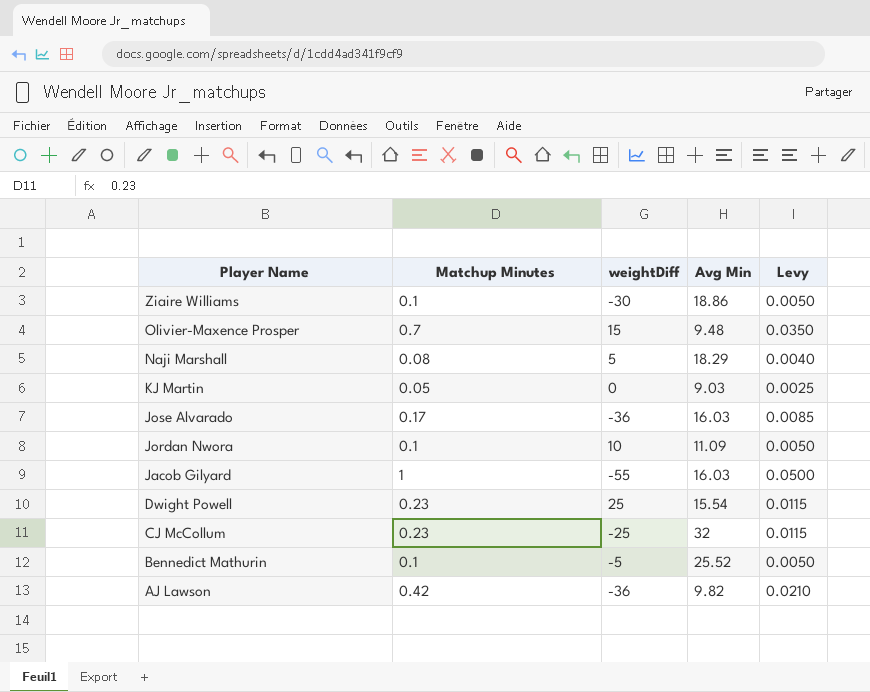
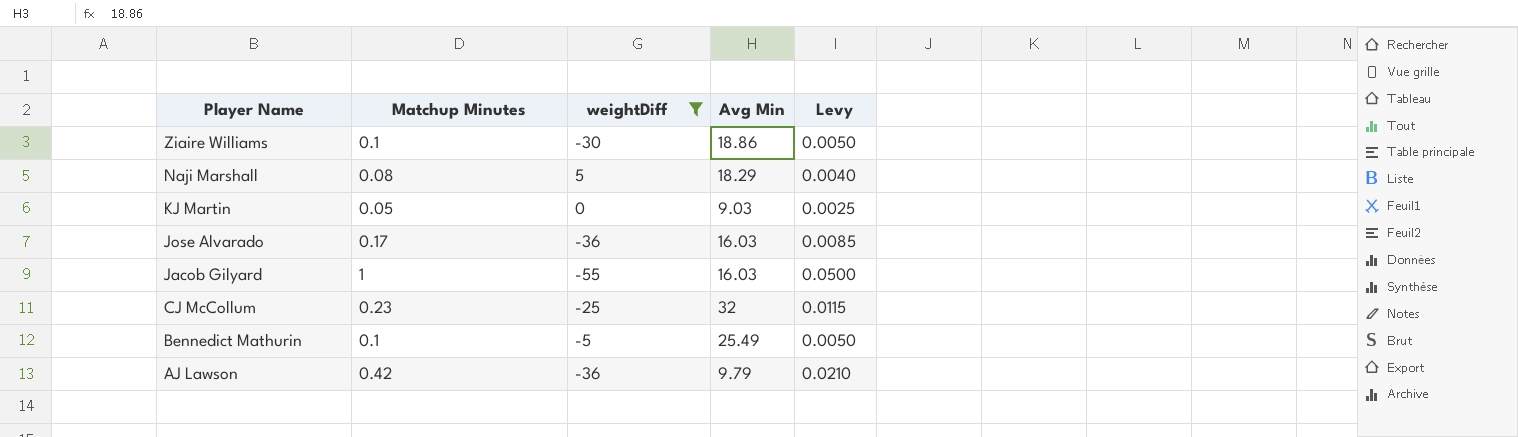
filter: none -> weightDiff <= 5
Bennedict Mathurin | Avg Min: 25.52 -> 25.49
AJ Lawson | Avg Min: 9.82 -> 9.79

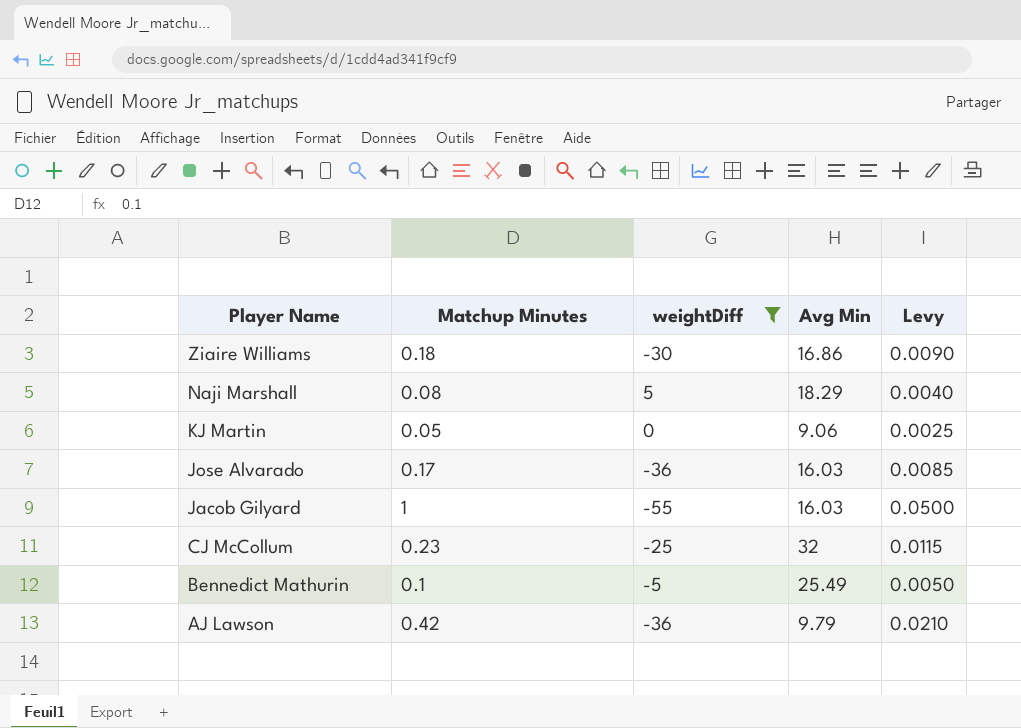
Ziaire Williams | Matchup Minutes: 0.1 -> 0.18
Ziaire Williams | Avg Min: 18.86 -> 16.86
Ziaire Williams | Levy: 0.0050 -> 0.0090
KJ Martin | Avg Min: 9.03 -> 9.06

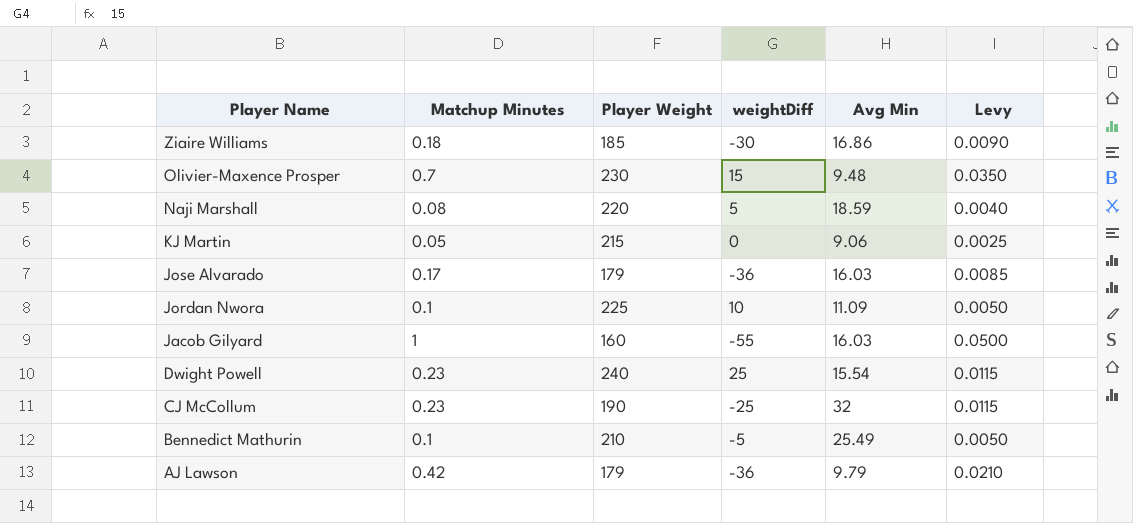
filter: weightDiff <= 5 -> none
column Player Weight | position: none -> 3
Naji Marshall | Avg Min: 18.29 -> 18.59

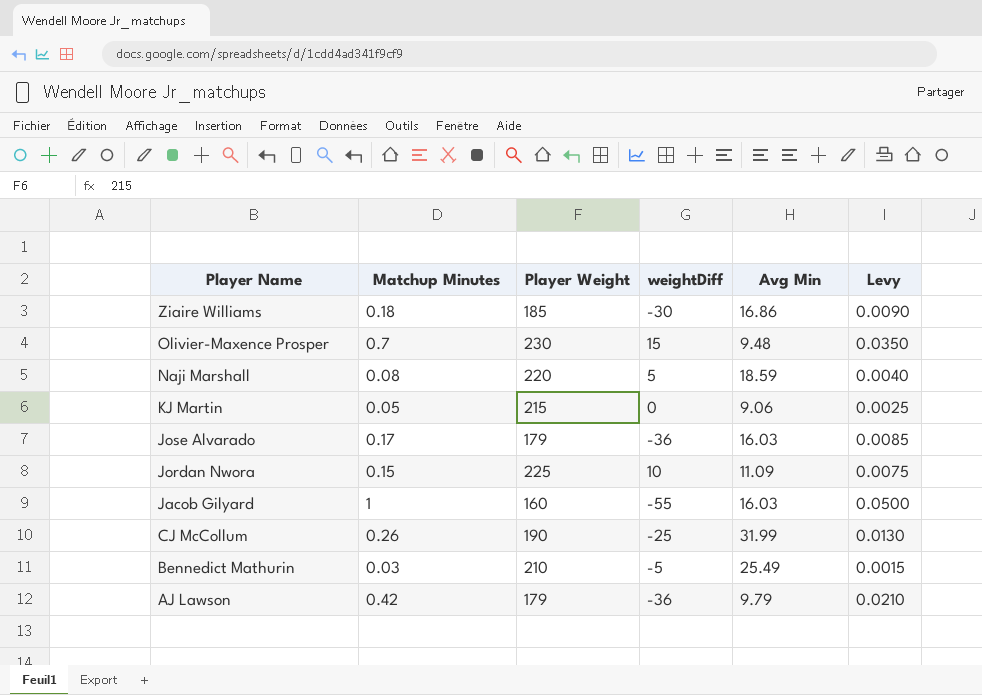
row Dwight Powell: 0.23 | 240 | 25 | 15.54 | 0.0115 -> none
Jordan Nwora | Matchup Minutes: 0.1 -> 0.15
Jordan Nwora | Levy: 0.0050 -> 0.0075
CJ McCollum | Matchup Minutes: 0.23 -> 0.26
CJ McCollum | Avg Min: 32 -> 31.99
CJ McCollum | Levy: 0.0115 -> 0.0130
Bennedict Mathurin | Matchup Minutes: 0.1 -> 0.03
Bennedict Mathurin | Levy: 0.0050 -> 0.0015

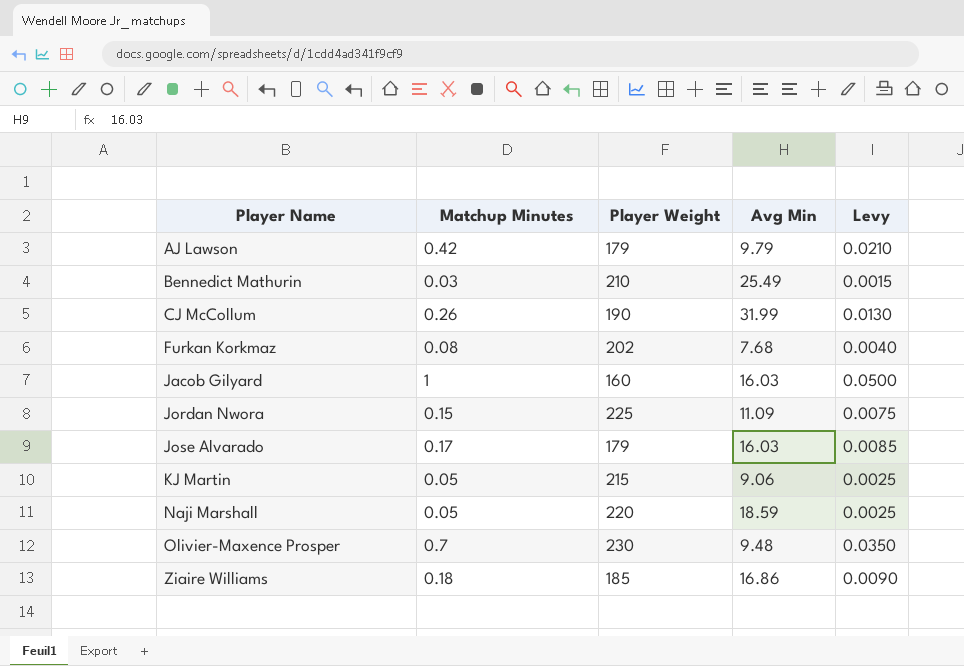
row order: Player Name descending -> Player Name ascending
column weightDiff | position: 4 -> none
row Furkan Korkmaz: none -> 0.08 | 202 | 7.68 | 0.0040
Naji Marshall | Matchup Minutes: 0.08 -> 0.05
Naji Marshall | Levy: 0.0040 -> 0.0025

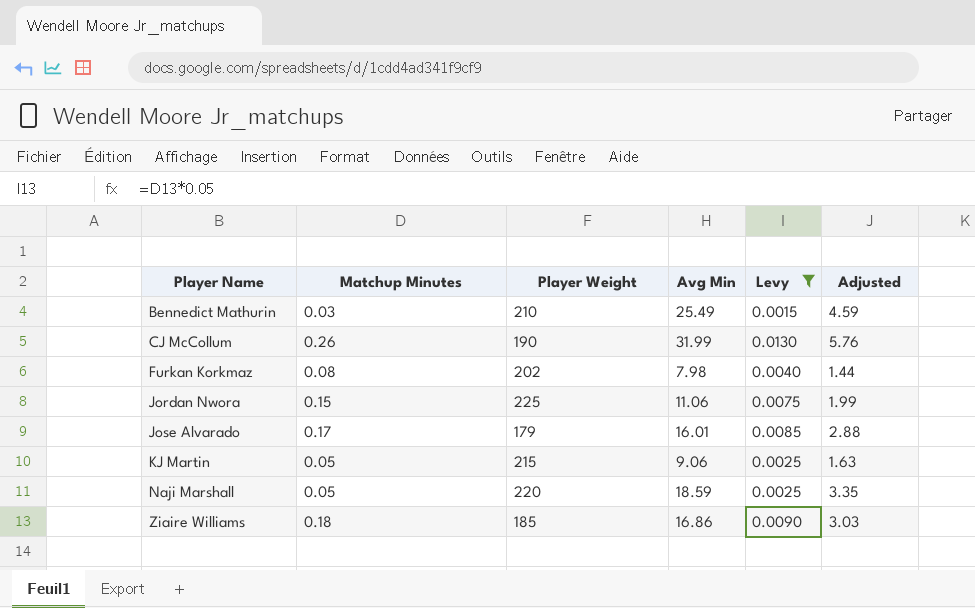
filter: none -> Levy <= 0.0130
column Adjusted | formula: none -> [Avg Min] * 0.18
Furkan Korkmaz | Avg Min: 7.68 -> 7.98
Jordan Nwora | Avg Min: 11.09 -> 11.06
Jose Alvarado | Avg Min: 16.03 -> 16.01

